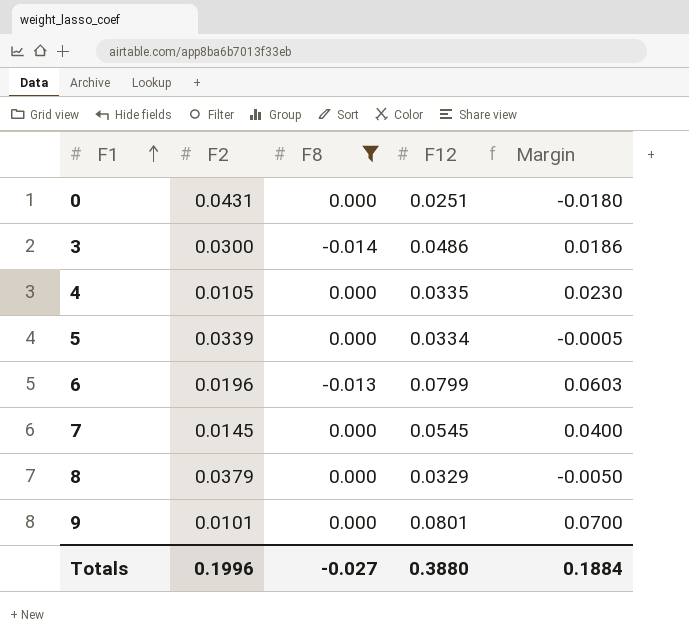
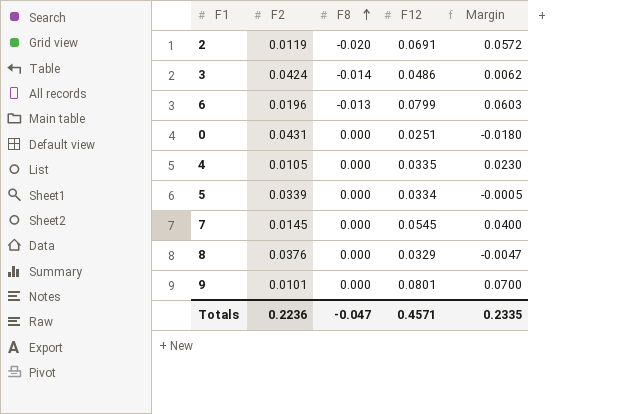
filter: F8 != -0.020 -> none
row order: F1 ascending -> F8 ascending
3 | F2: 0.0300 -> 0.0424
3 | Margin: 0.0186 -> 0.0062
8 | F2: 0.0379 -> 0.0376
8 | Margin: -0.0050 -> -0.0047
Totals | F2: 0.1996 -> 0.2236
Totals | F8: -0.027 -> -0.047
Totals | F12: 0.3880 -> 0.4571
Totals | Margin: 0.1884 -> 0.2335

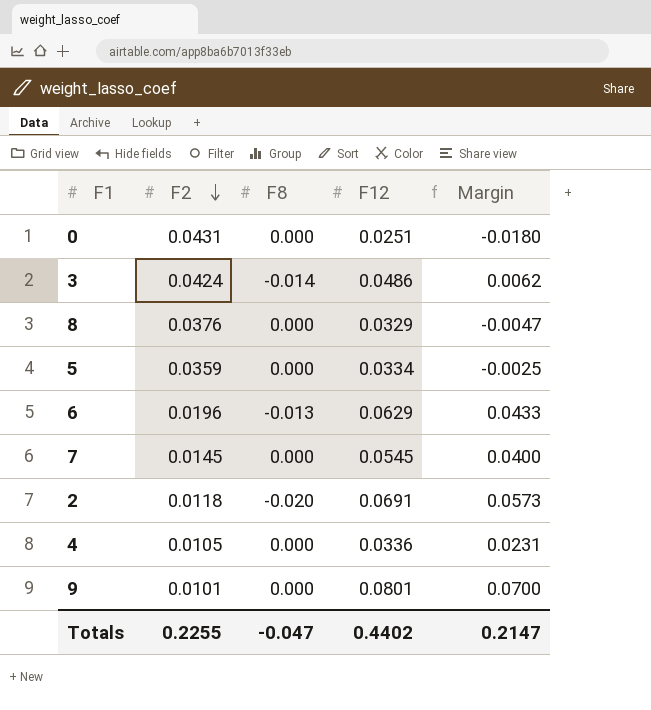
row order: F8 ascending -> F2 descending
5 | F2: 0.0339 -> 0.0359
5 | Margin: -0.0005 -> -0.0025
6 | F12: 0.0799 -> 0.0629
6 | Margin: 0.0603 -> 0.0433
2 | F2: 0.0119 -> 0.0118
2 | Margin: 0.0572 -> 0.0573
4 | F12: 0.0335 -> 0.0336
4 | Margin: 0.0230 -> 0.0231
Totals | F2: 0.2236 -> 0.2255
Totals | F12: 0.4571 -> 0.4402
Totals | Margin: 0.2335 -> 0.2147

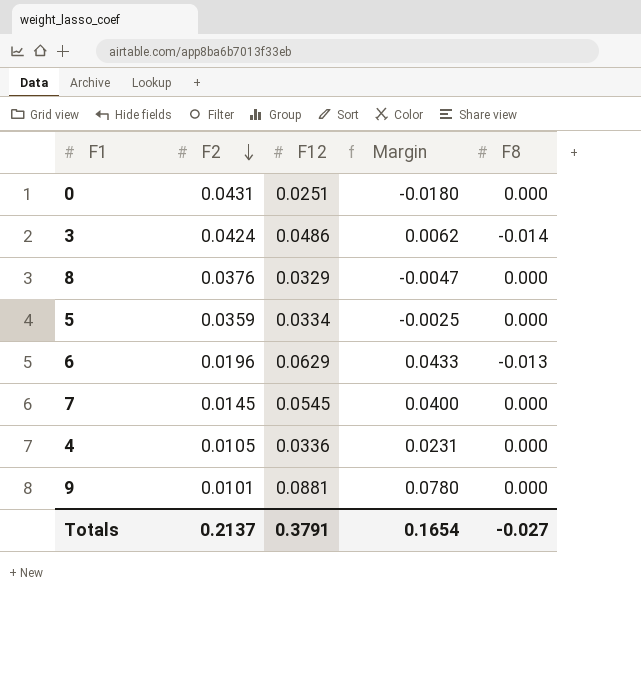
column F8 | position: 3 -> 5
row 2: 0.0118 | -0.020 | 0.0691 | 0.0573 -> none
9 | F12: 0.0801 -> 0.0881
9 | Margin: 0.0700 -> 0.0780
Totals | F2: 0.2255 -> 0.2137
Totals | F12: 0.4402 -> 0.3791
Totals | Margin: 0.2147 -> 0.1654
Totals | F8: -0.047 -> -0.027

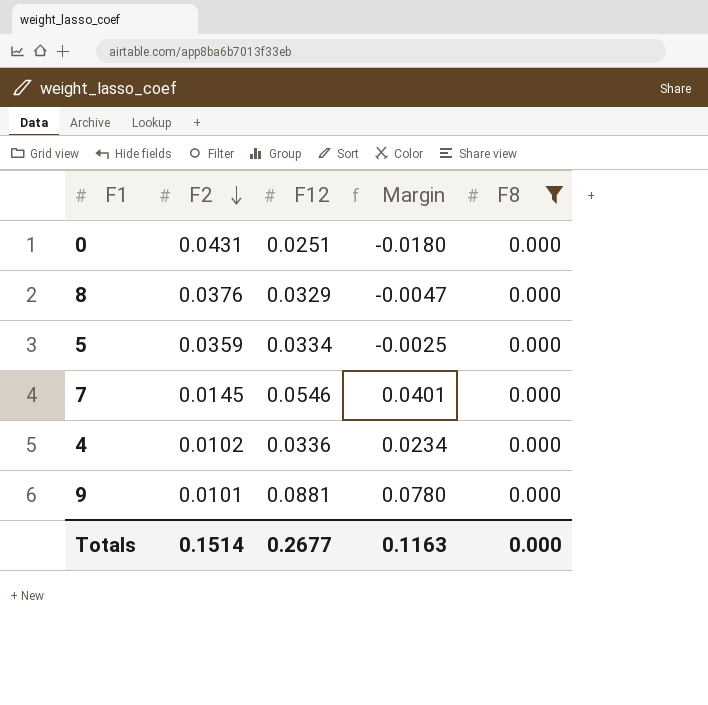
filter: none -> F8 = 0.000
7 | F12: 0.0545 -> 0.0546
7 | Margin: 0.0400 -> 0.0401
4 | F2: 0.0105 -> 0.0102
4 | Margin: 0.0231 -> 0.0234
Totals | F2: 0.2137 -> 0.1514
Totals | F12: 0.3791 -> 0.2677
Totals | Margin: 0.1654 -> 0.1163
Totals | F8: -0.027 -> 0.000

